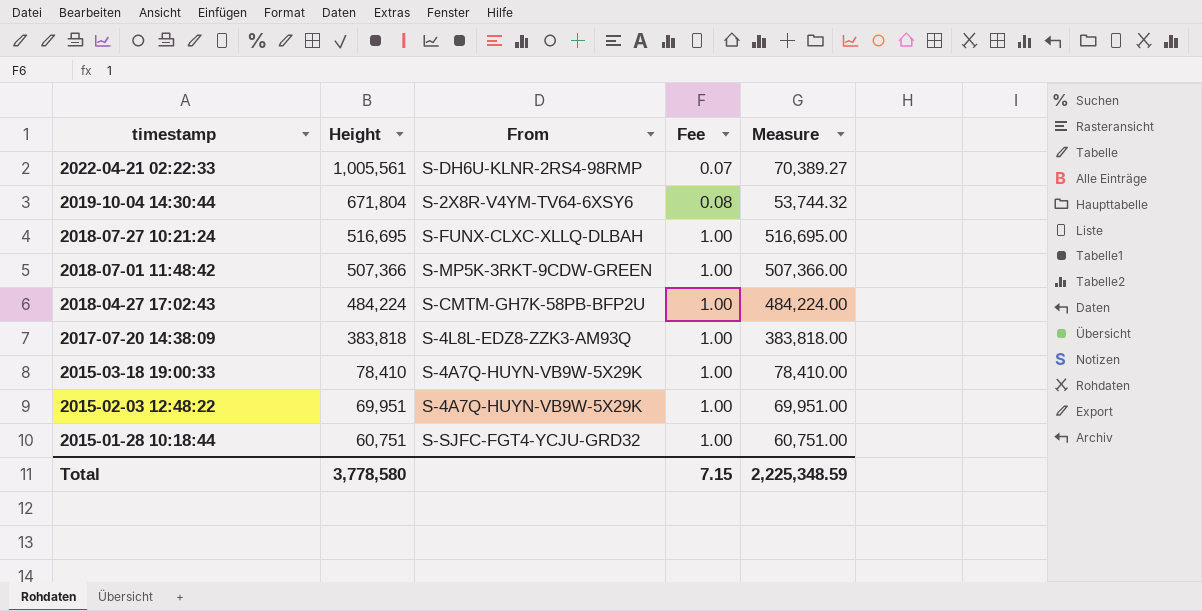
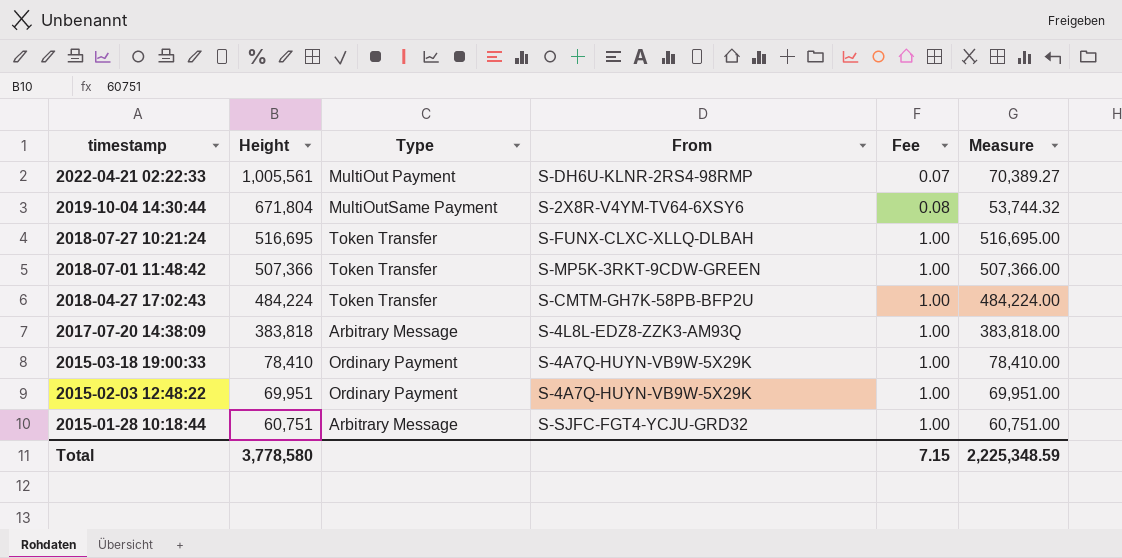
column Type | position: none -> 3

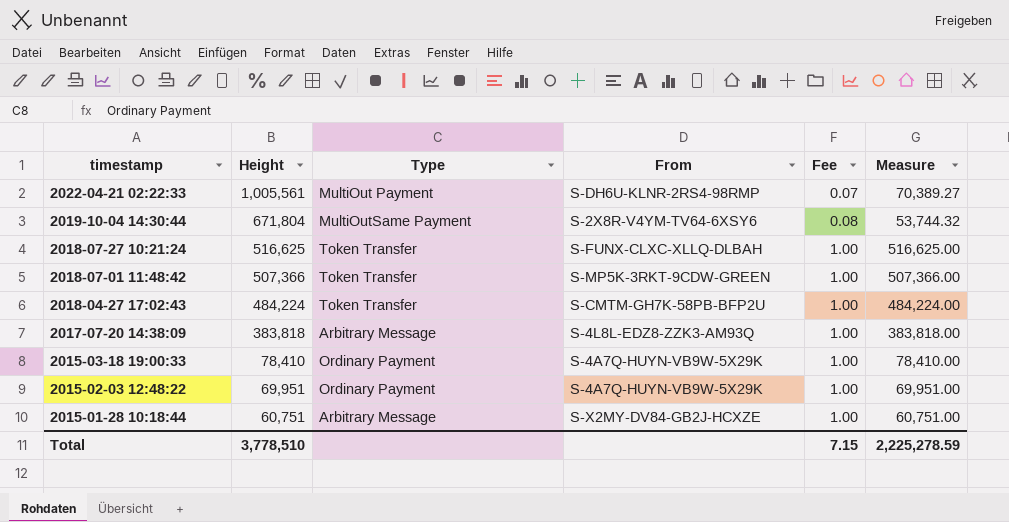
2018-07-27 10:21:24 | Height: 516,695 -> 516,625
2018-07-27 10:21:24 | Measure: 516,695.00 -> 516,625.00
2015-01-28 10:18:44 | From: S-SJFC-FGT4-YCJU-GRD32 -> S-X2MY-DV84-GB2J-HCXZE
Total | Height: 3,778,580 -> 3,778,510
Total | Measure: 2,225,348.59 -> 2,225,278.59

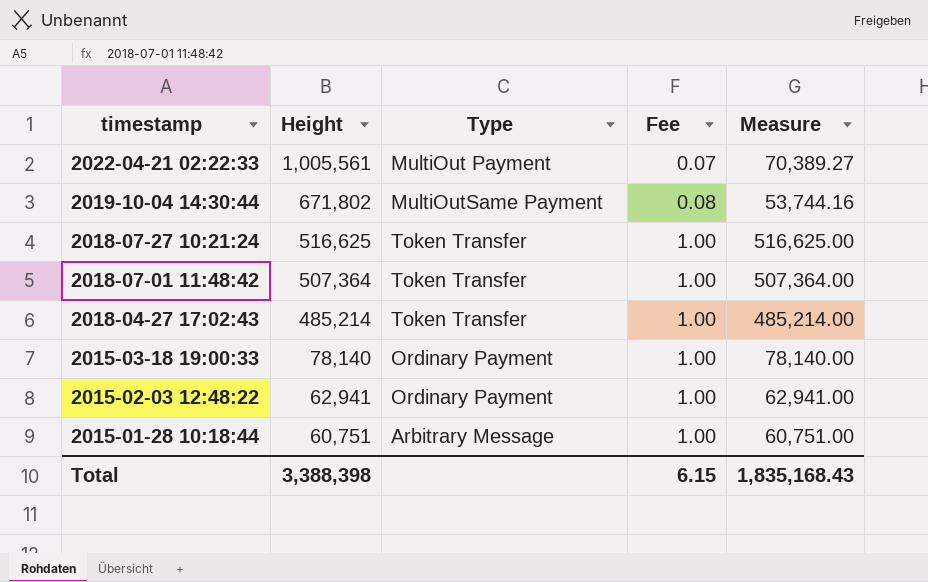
column From | position: 4 -> none
row 2017-07-20 14:38:09: 383,818 | Arbitrary Message | S-4L8L-EDZ8-ZZK3-AM93Q | 1.00 | 383,818.00 -> none
2019-10-04 14:30:44 | Height: 671,804 -> 671,802
2019-10-04 14:30:44 | Measure: 53,744.32 -> 53,744.16
2018-07-01 11:48:42 | Height: 507,366 -> 507,364
2018-07-01 11:48:42 | Measure: 507,366.00 -> 507,364.00
2018-04-27 17:02:43 | Height: 484,224 -> 485,214
2018-04-27 17:02:43 | Measure: 484,224.00 -> 485,214.00
2015-03-18 19:00:33 | Height: 78,410 -> 78,140
2015-03-18 19:00:33 | Measure: 78,410.00 -> 78,140.00
2015-02-03 12:48:22 | Height: 69,951 -> 62,941
2015-02-03 12:48:22 | Measure: 69,951.00 -> 62,941.00
Total | Height: 3,778,510 -> 3,388,398
Total | Fee: 7.15 -> 6.15
Total | Measure: 2,225,278.59 -> 1,835,168.43

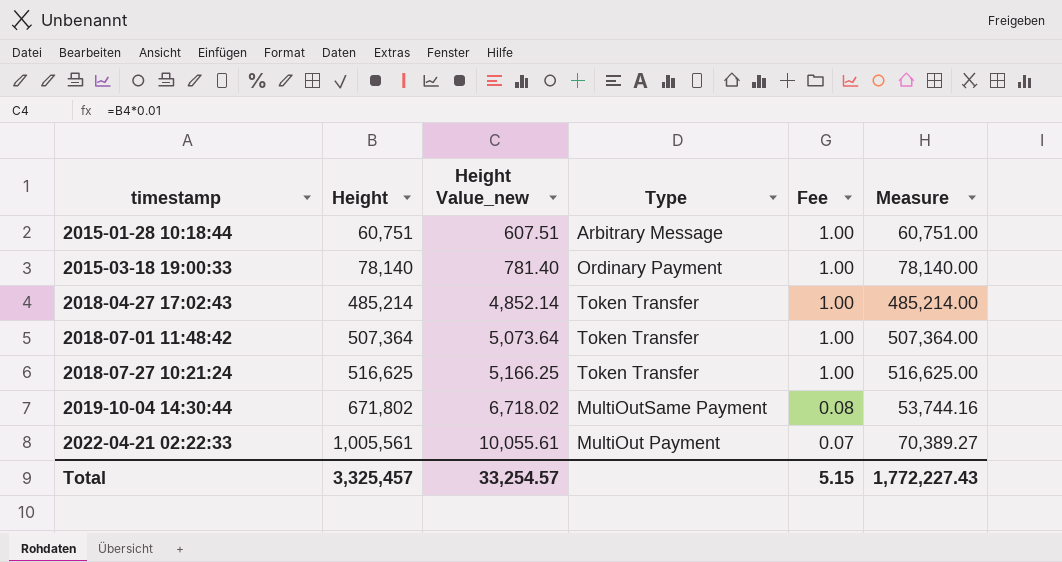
row order: timestamp descending -> timestamp ascending
column Height Value_new | formula: none -> [Height] * 0.01
row 2015-02-03 12:48:22: 62,941 | Ordinary Payment | 1.00 | 62,941.00 -> none
Total | Height: 3,388,398 -> 3,325,457
Total | Fee: 6.15 -> 5.15
Total | Measure: 1,835,168.43 -> 1,772,227.43

